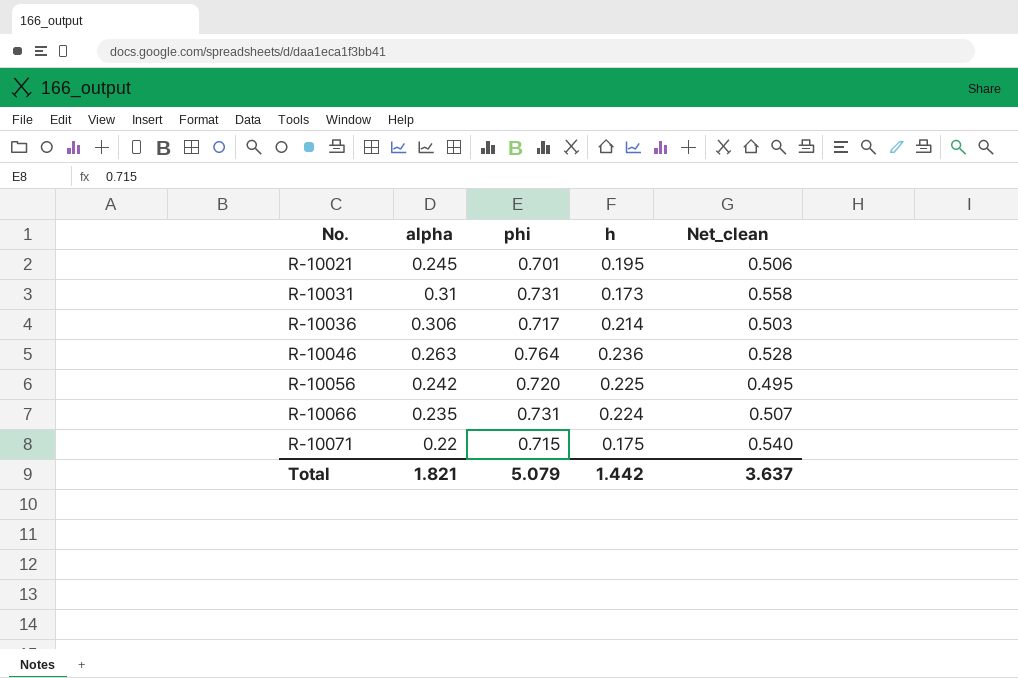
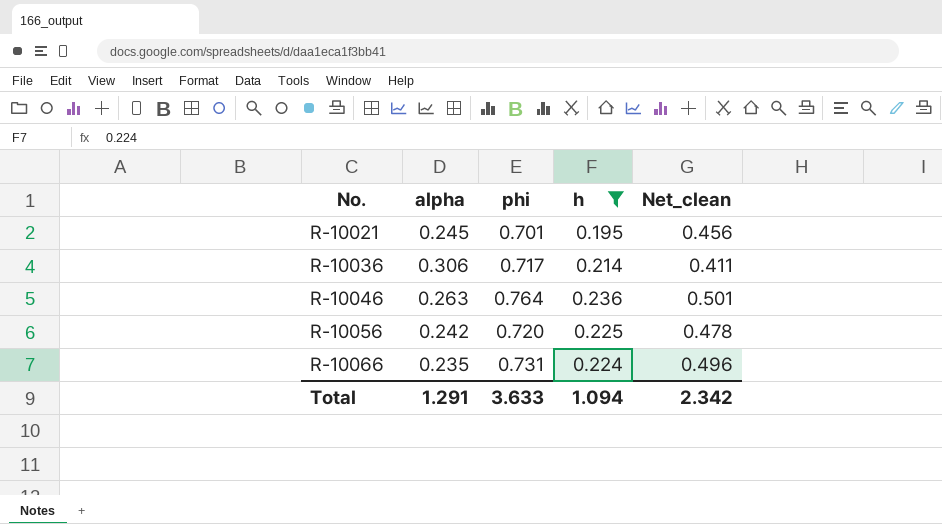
filter: none -> h >= 0.195
column Net_clean | formula: [phi] - [h] -> [phi] - [alpha]
Total | alpha: 1.821 -> 1.291
Total | phi: 5.079 -> 3.633
Total | h: 1.442 -> 1.094
Total | Net_clean: 3.637 -> 2.342

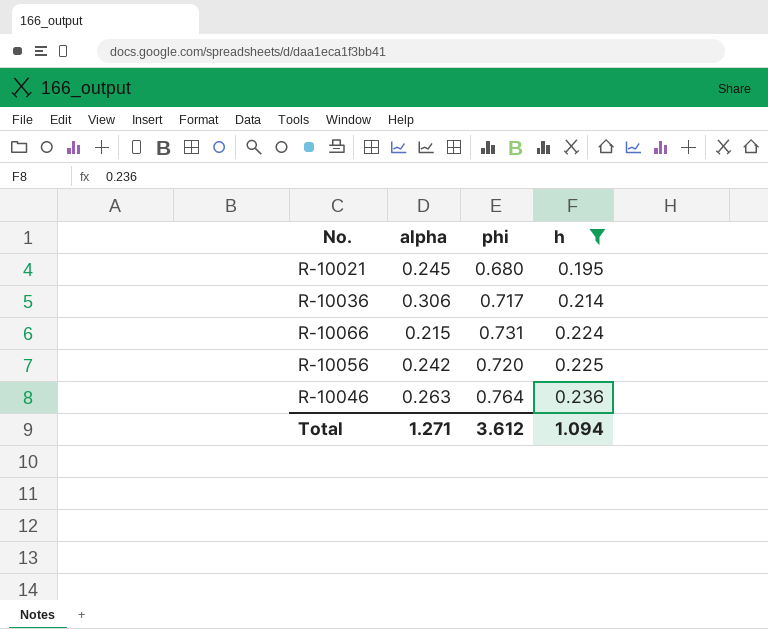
row order: No. ascending -> h ascending
column Net_clean | formula: [phi] - [alpha] -> none
R-10021 | phi: 0.701 -> 0.680
R-10066 | alpha: 0.235 -> 0.215
Total | alpha: 1.291 -> 1.271
Total | phi: 3.633 -> 3.612

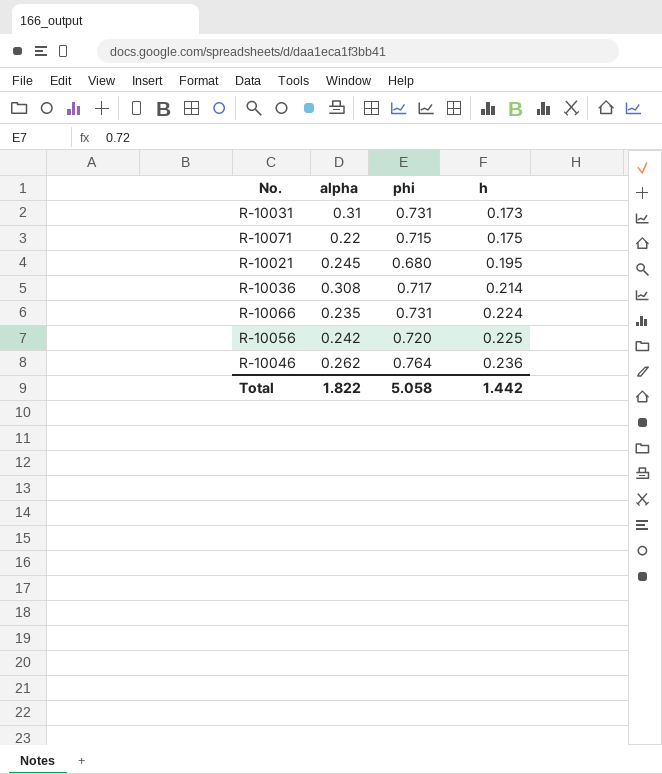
filter: h >= 0.195 -> none
R-10036 | alpha: 0.306 -> 0.308
R-10066 | alpha: 0.215 -> 0.235
R-10046 | alpha: 0.263 -> 0.262
Total | alpha: 1.271 -> 1.822
Total | phi: 3.612 -> 5.058
Total | h: 1.094 -> 1.442

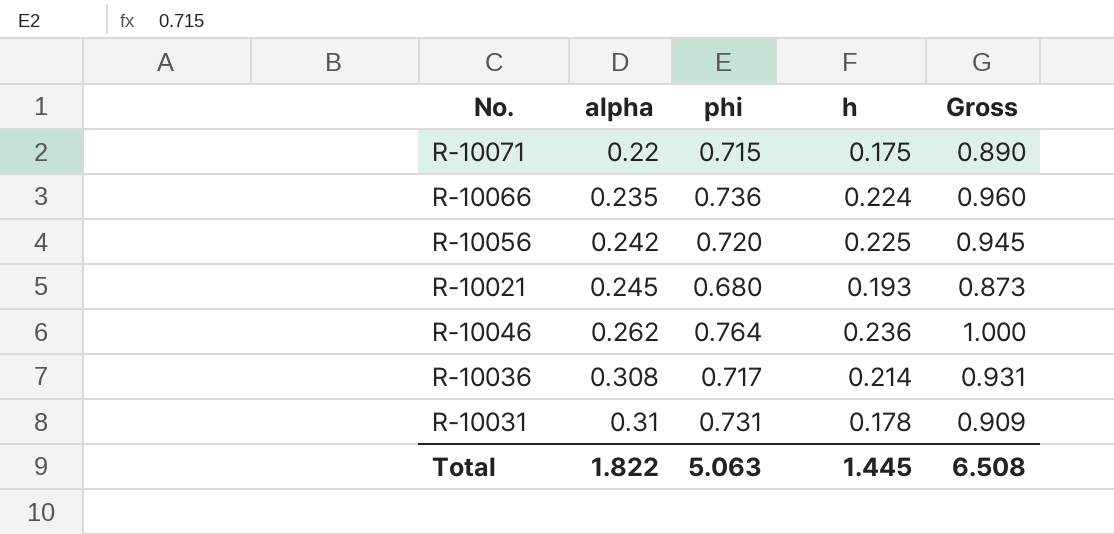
row order: h ascending -> alpha ascending
column Gross | formula: none -> [phi] + [h]
R-10066 | phi: 0.731 -> 0.736
R-10021 | h: 0.195 -> 0.193
R-10031 | h: 0.173 -> 0.178
Total | phi: 5.058 -> 5.063
Total | h: 1.442 -> 1.445

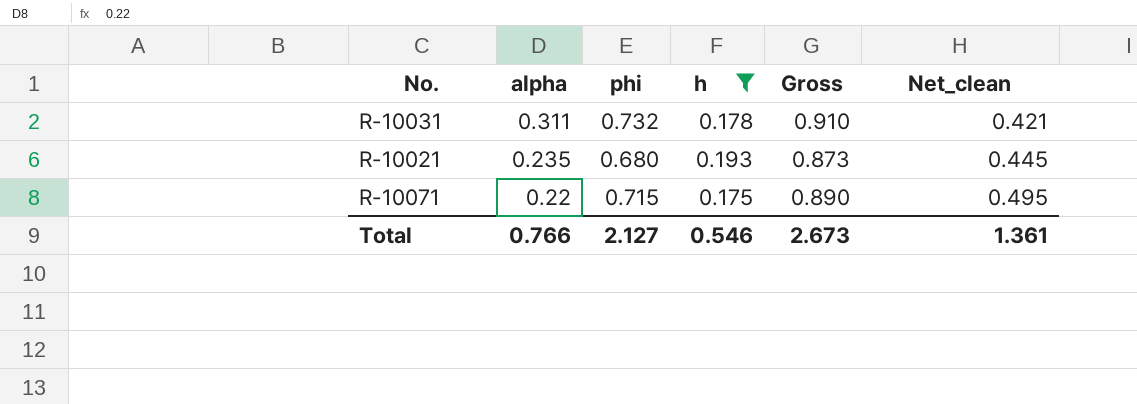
filter: none -> h <= 0.193
row order: alpha ascending -> alpha descending
column Net_clean | formula: none -> [phi] - [alpha]
R-10031 | alpha: 0.31 -> 0.311
R-10031 | phi: 0.731 -> 0.732
R-10031 | Gross: 0.909 -> 0.910
R-10021 | alpha: 0.245 -> 0.235
Total | alpha: 1.822 -> 0.766
Total | phi: 5.063 -> 2.127
Total | h: 1.445 -> 0.546
Total | Gross: 6.508 -> 2.673

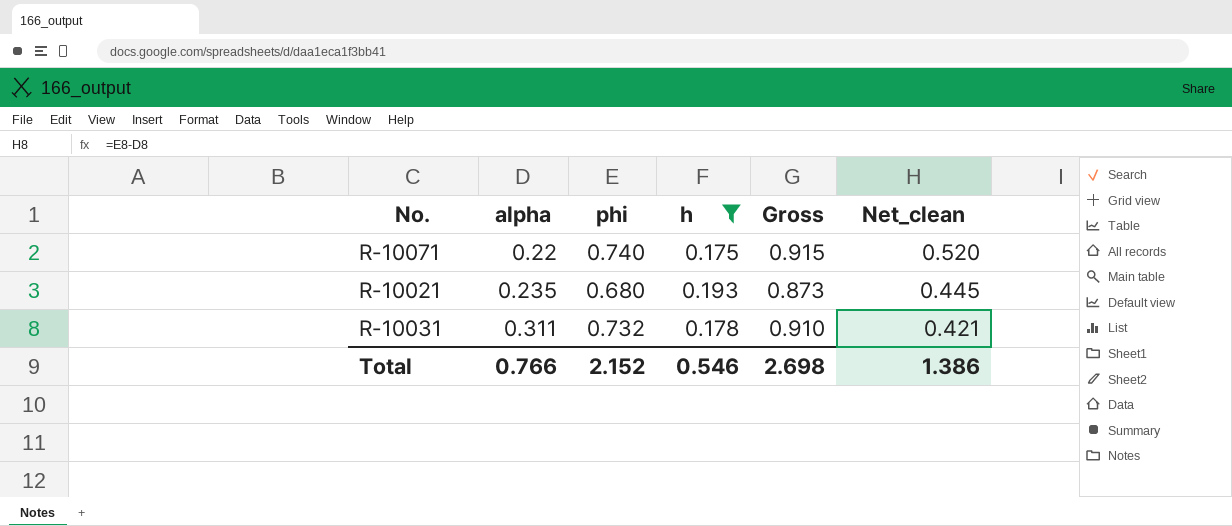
row order: alpha descending -> alpha ascending
R-10071 | phi: 0.715 -> 0.740
R-10071 | Gross: 0.890 -> 0.915
R-10071 | Net_clean: 0.495 -> 0.520
Total | phi: 2.127 -> 2.152
Total | Gross: 2.673 -> 2.698
Total | Net_clean: 1.361 -> 1.386

